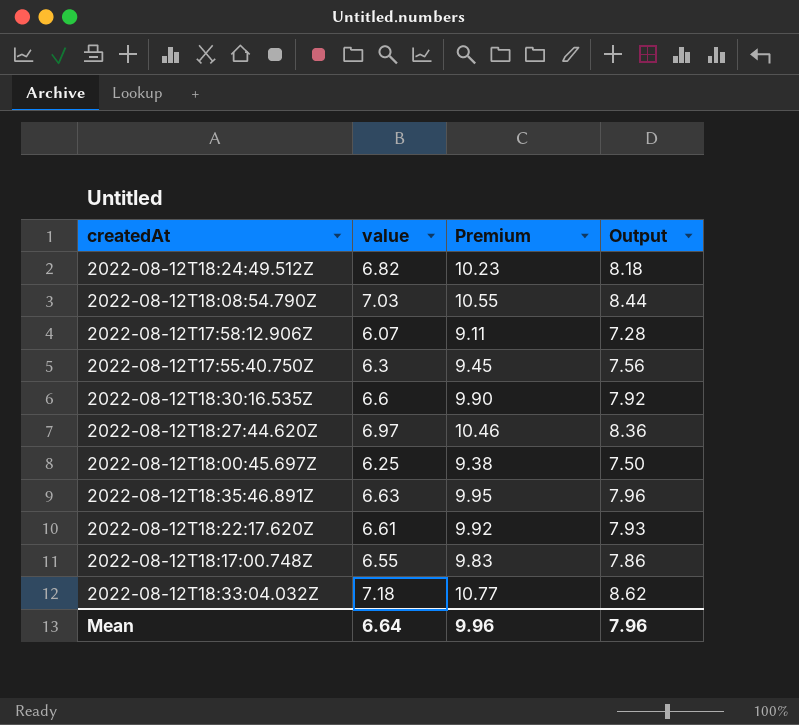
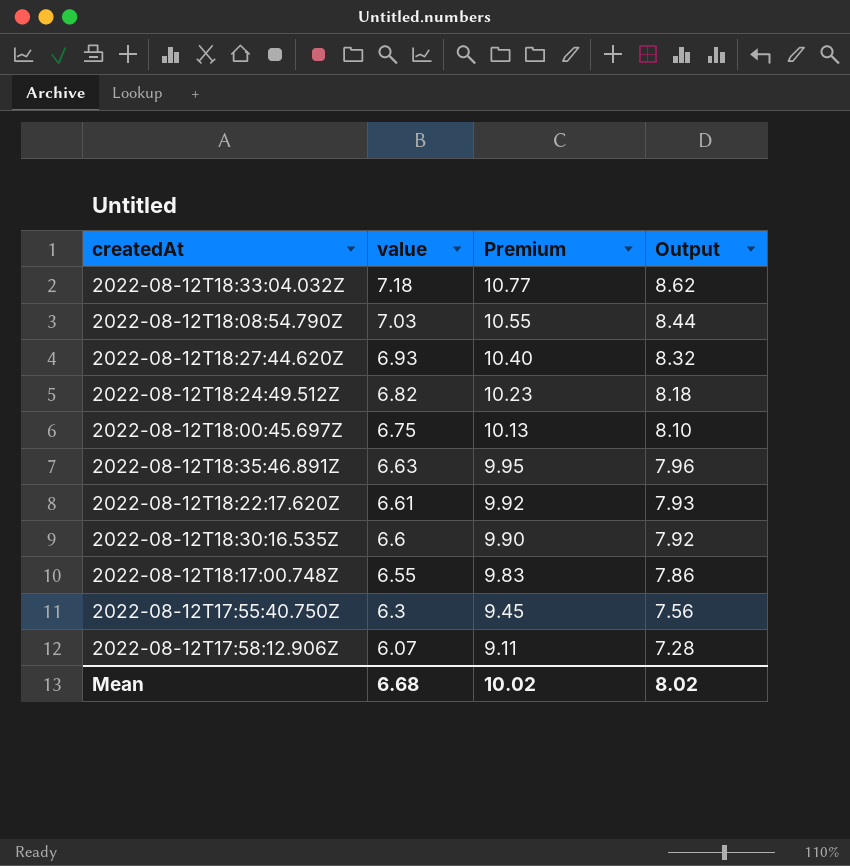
row order: none -> value descending
2022-08-12T18:27:44.620Z | value: 6.97 -> 6.93
2022-08-12T18:27:44.620Z | Premium: 10.46 -> 10.40
2022-08-12T18:27:44.620Z | Output: 8.36 -> 8.32
2022-08-12T18:00:45.697Z | value: 6.25 -> 6.75
2022-08-12T18:00:45.697Z | Premium: 9.38 -> 10.13
2022-08-12T18:00:45.697Z | Output: 7.50 -> 8.10
Mean | value: 6.64 -> 6.68
Mean | Premium: 9.96 -> 10.02
Mean | Output: 7.96 -> 8.02

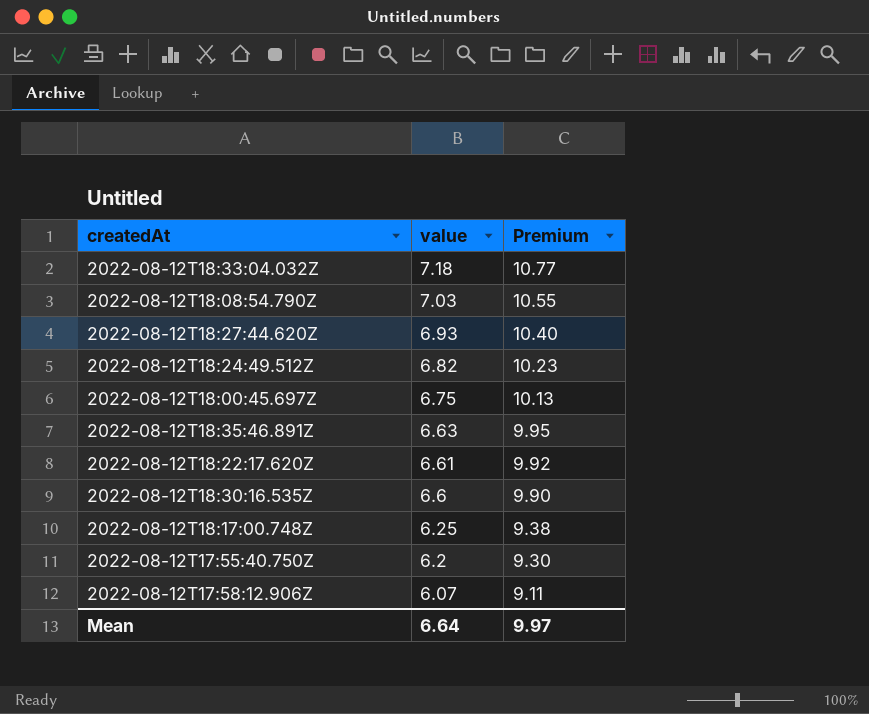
column Output | formula: [value] * 1.2 -> none
2022-08-12T18:17:00.748Z | value: 6.55 -> 6.25
2022-08-12T18:17:00.748Z | Premium: 9.83 -> 9.38
2022-08-12T17:55:40.750Z | value: 6.3 -> 6.2
2022-08-12T17:55:40.750Z | Premium: 9.45 -> 9.30
Mean | value: 6.68 -> 6.64
Mean | Premium: 10.02 -> 9.97

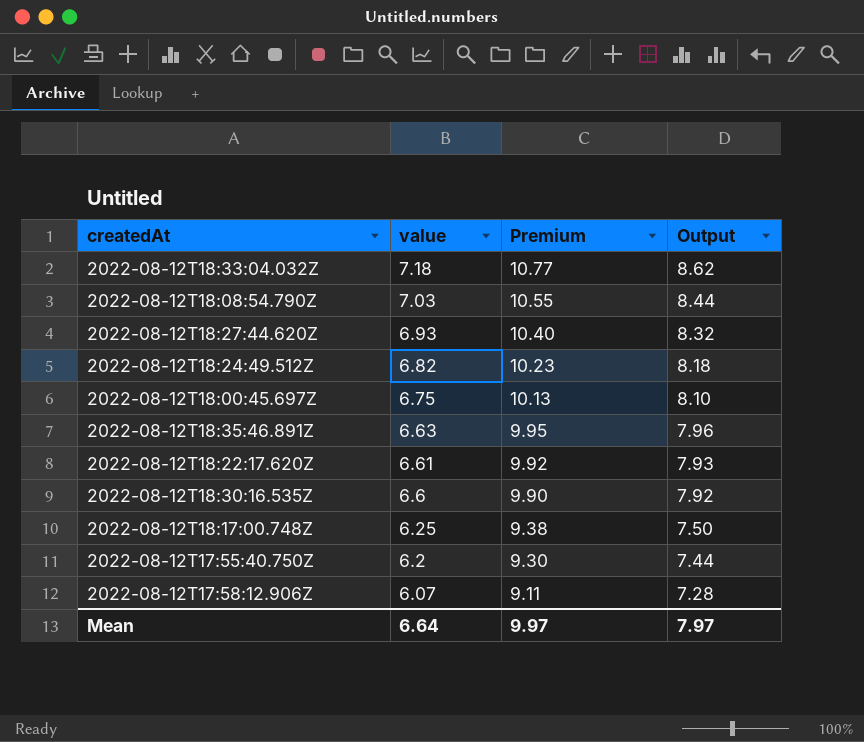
column Output | formula: none -> [value] * 1.2

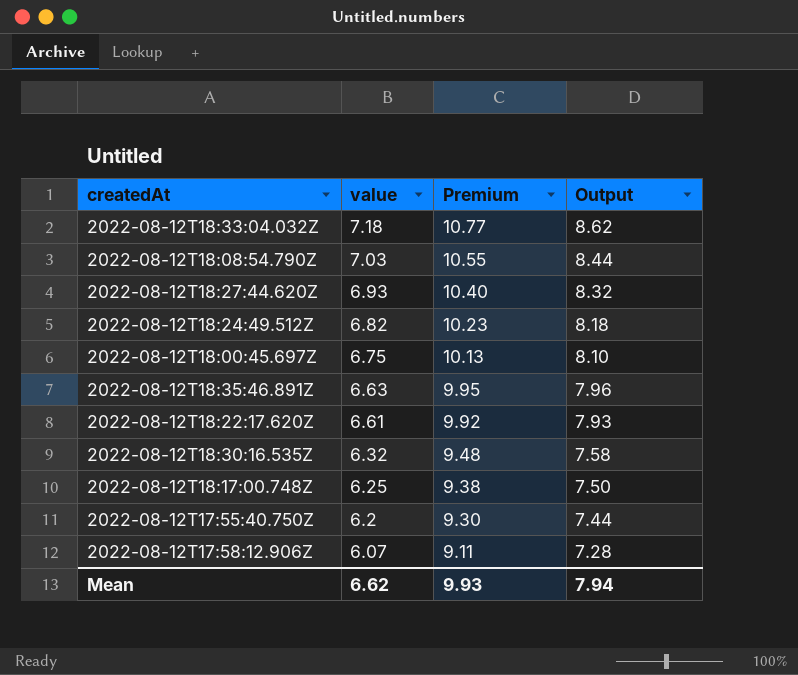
2022-08-12T18:30:16.535Z | value: 6.6 -> 6.32
2022-08-12T18:30:16.535Z | Premium: 9.90 -> 9.48
2022-08-12T18:30:16.535Z | Output: 7.92 -> 7.58
Mean | value: 6.64 -> 6.62
Mean | Premium: 9.97 -> 9.93
Mean | Output: 7.97 -> 7.94

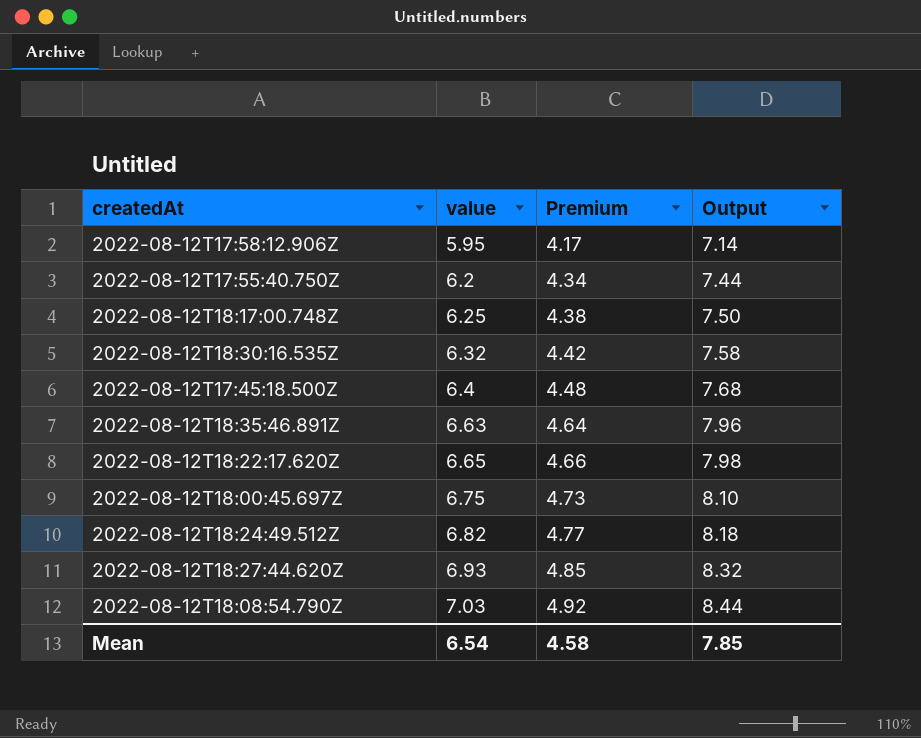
row order: value descending -> value ascending
column Premium | formula: [value] * 1.5 -> [value] * 0.7
row 2022-08-12T18:33:04.032Z: 7.18 | 10.77 | 8.62 -> none
2022-08-12T17:58:12.906Z | value: 6.07 -> 5.95
2022-08-12T17:58:12.906Z | Output: 7.28 -> 7.14
row 2022-08-12T17:45:18.500Z: none -> 6.4 | 4.48 | 7.68
2022-08-12T18:22:17.620Z | value: 6.61 -> 6.65
2022-08-12T18:22:17.620Z | Output: 7.93 -> 7.98
Mean | value: 6.62 -> 6.54
Mean | Premium: 9.93 -> 4.58
Mean | Output: 7.94 -> 7.85

